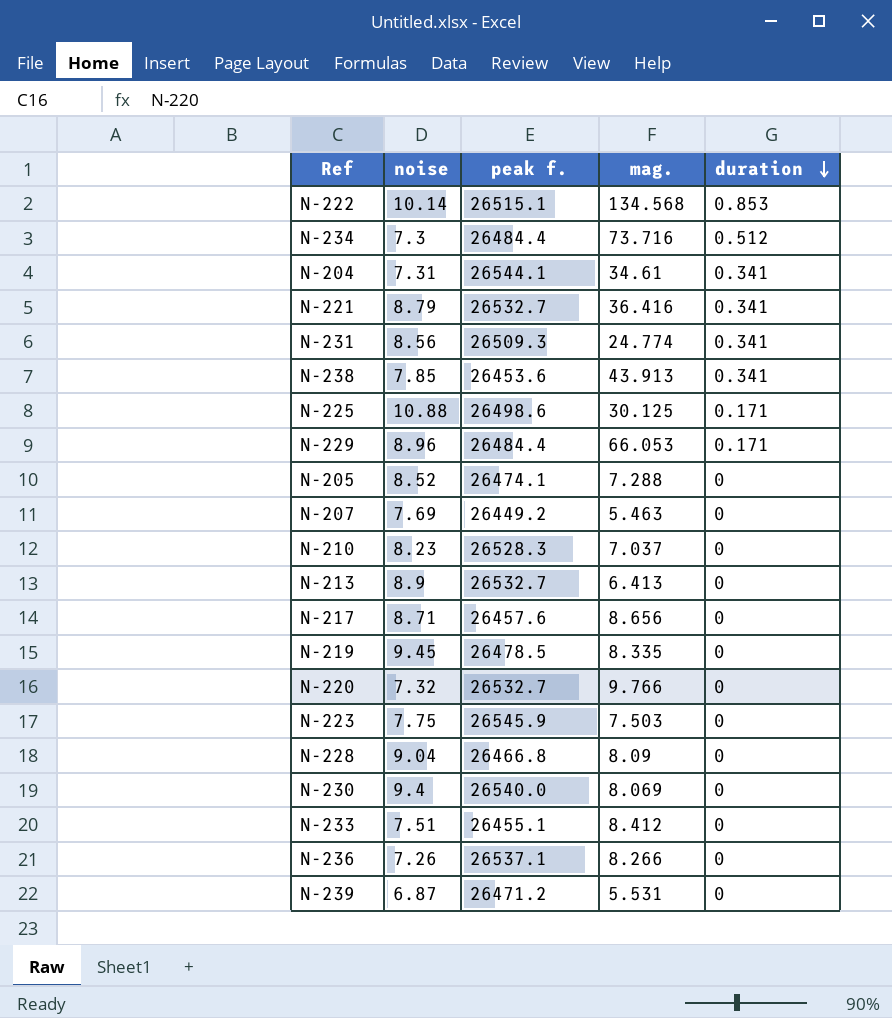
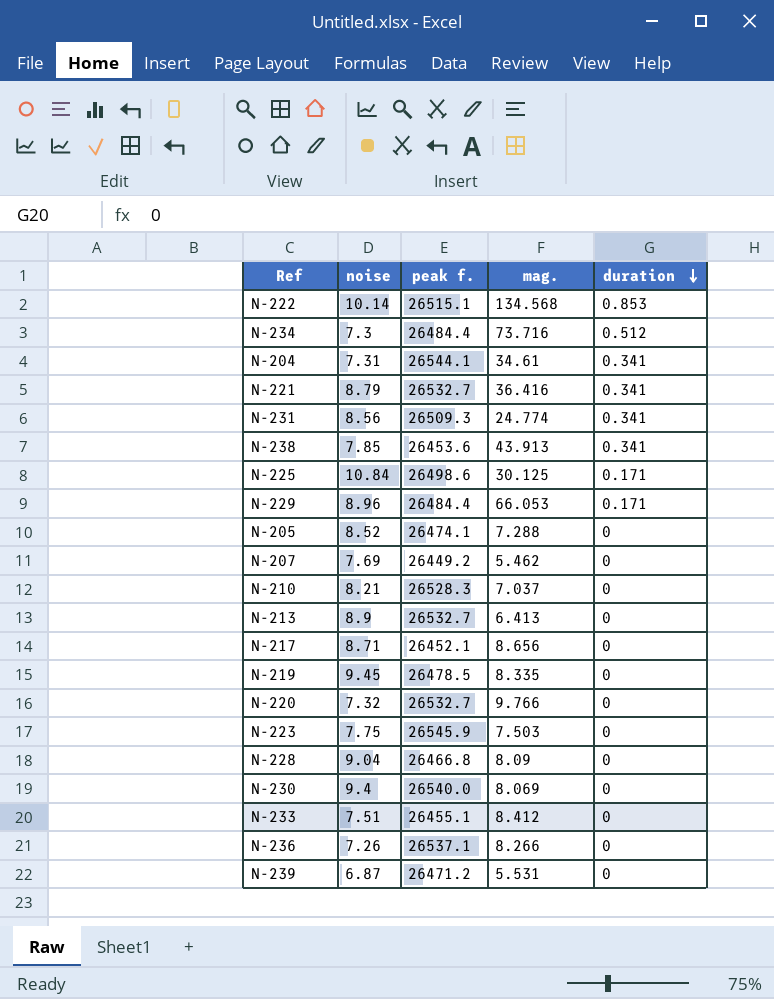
N-225 | noise: 10.88 -> 10.84
N-207 | mag.: 5.463 -> 5.462
N-210 | noise: 8.23 -> 8.21
N-217 | peak f.: 26457.6 -> 26452.1

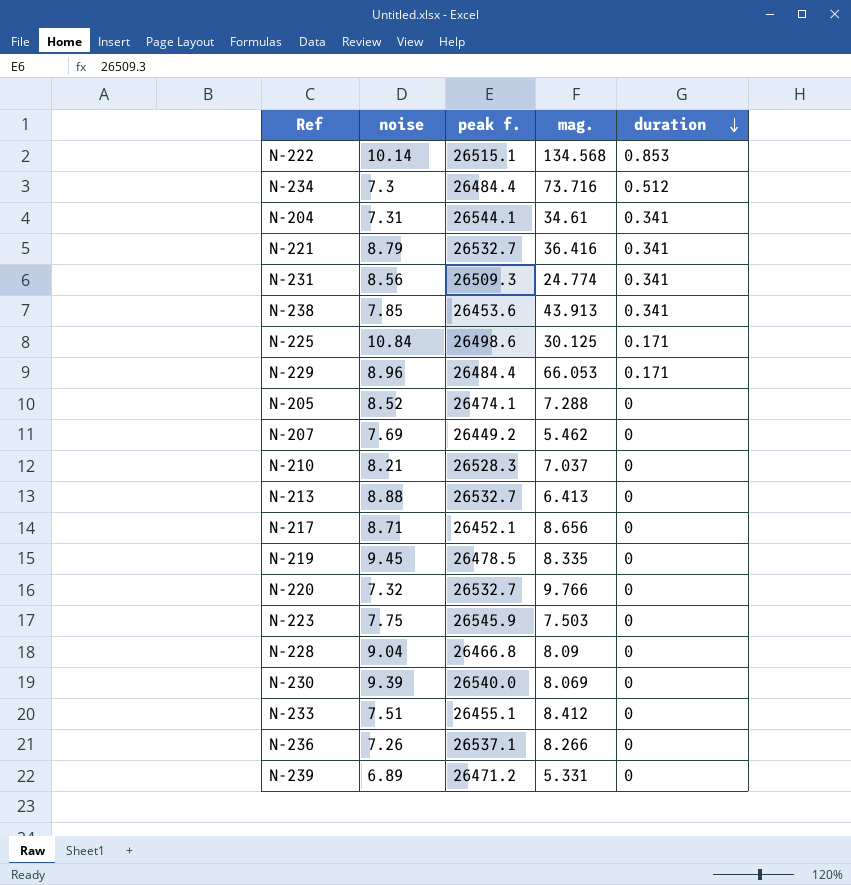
N-213 | noise: 8.9 -> 8.88
N-230 | noise: 9.4 -> 9.39
N-239 | noise: 6.87 -> 6.89
N-239 | mag.: 5.531 -> 5.331

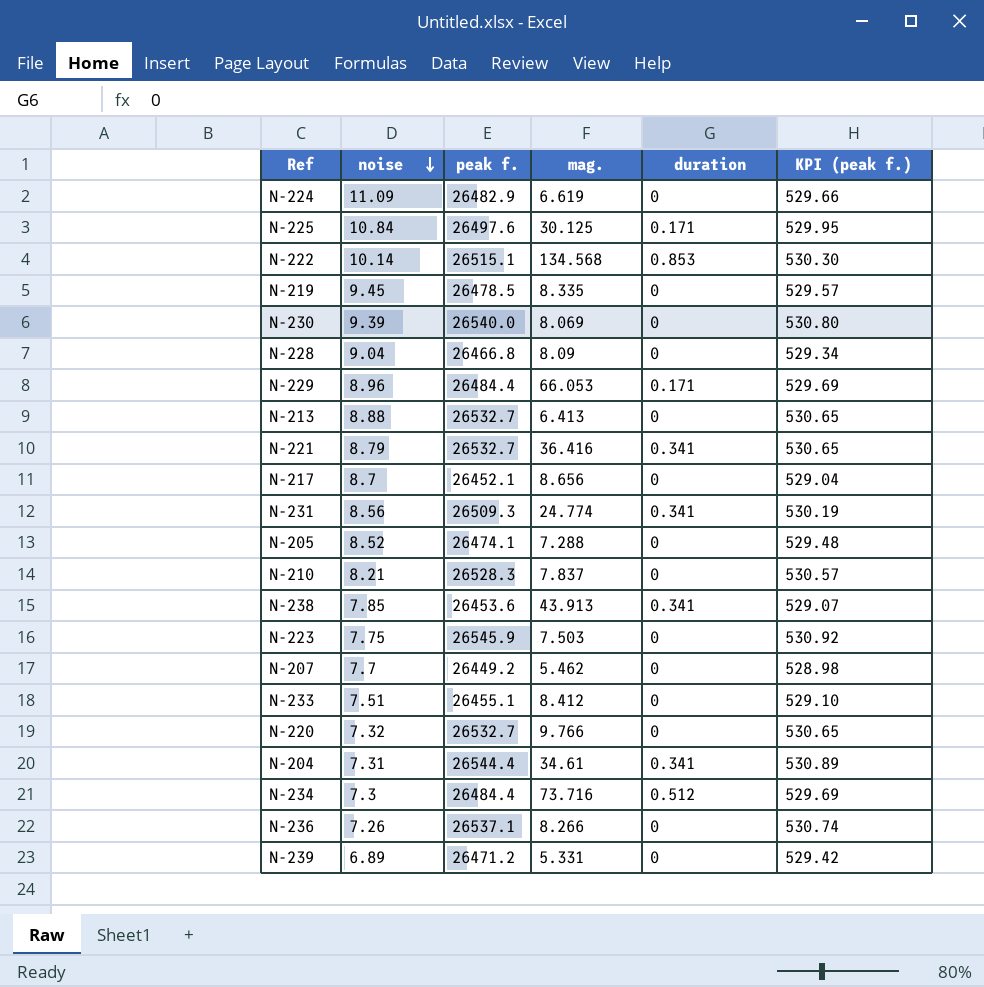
row order: duration descending -> noise descending
column KPI (peak f.) | formula: none -> [peak f.] * 0.02
row N-224: none -> 11.09 | 26482.9 | 6.619 | 0 | 529.66
N-225 | peak f.: 26498.6 -> 26497.6
N-217 | noise: 8.71 -> 8.7
N-210 | mag.: 7.037 -> 7.837
N-207 | noise: 7.69 -> 7.7
N-204 | peak f.: 26544.1 -> 26544.4

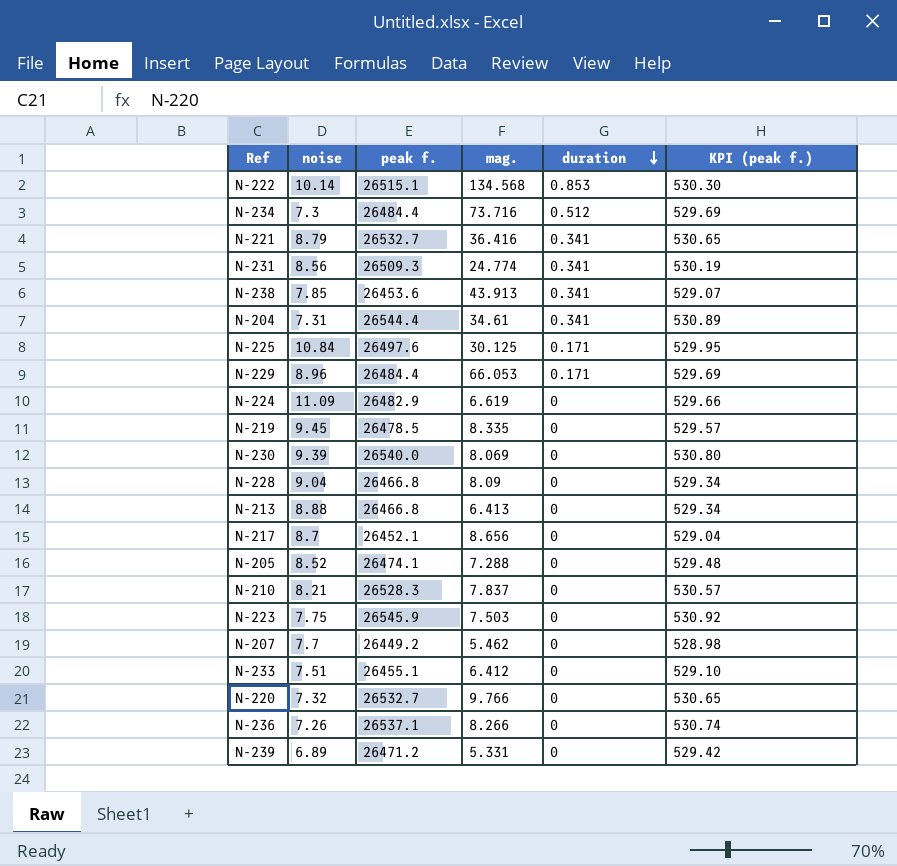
row order: noise descending -> duration descending
N-213 | peak f.: 26532.7 -> 26466.8
N-213 | KPI (peak f.): 530.65 -> 529.34
N-233 | mag.: 8.412 -> 6.412

